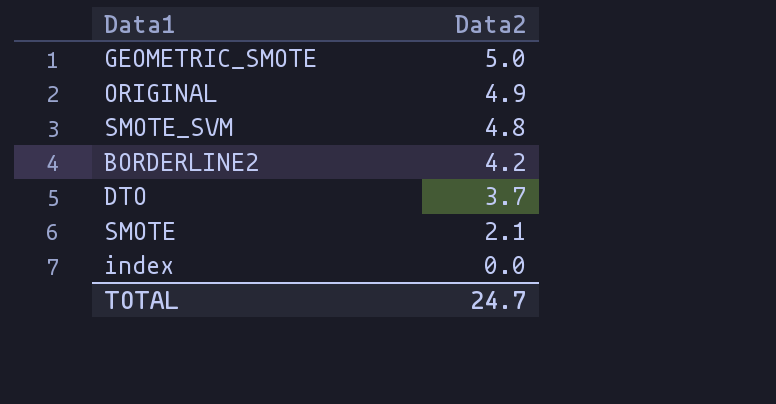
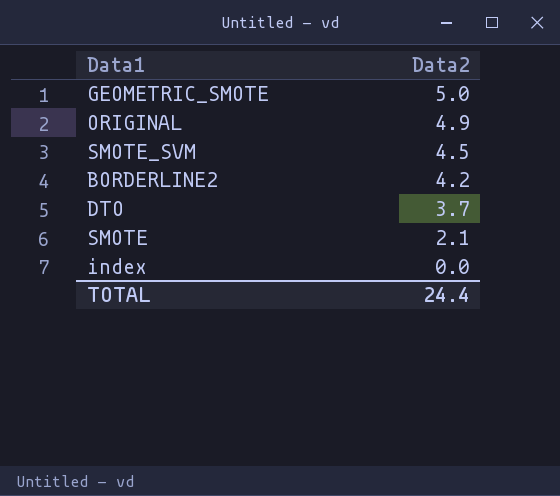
SMOTE_SVM | Data2: 4.8 -> 4.5
TOTAL | Data2: 24.7 -> 24.4

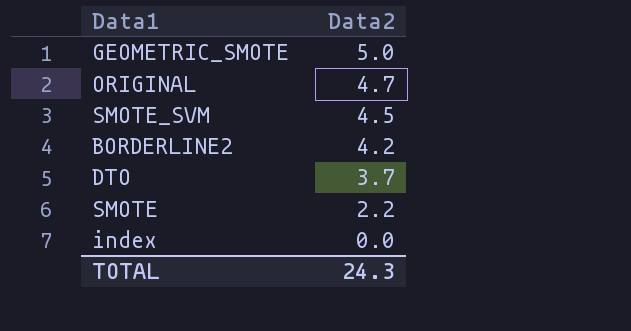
ORIGINAL | Data2: 4.9 -> 4.7
SMOTE | Data2: 2.1 -> 2.2
TOTAL | Data2: 24.4 -> 24.3

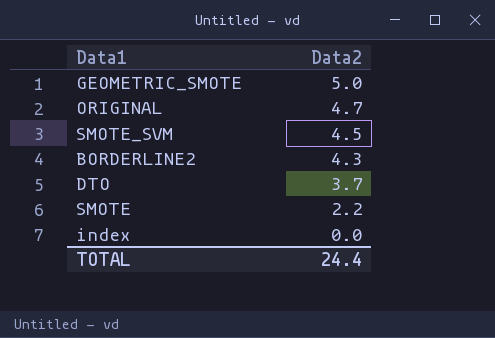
BORDERLINE2 | Data2: 4.2 -> 4.3
TOTAL | Data2: 24.3 -> 24.4

